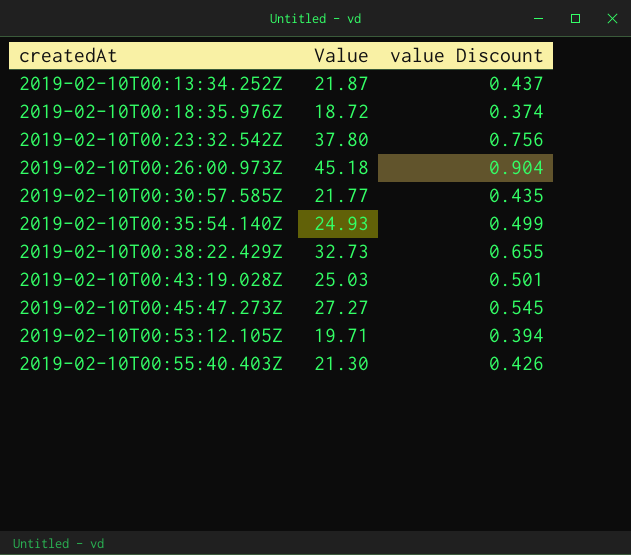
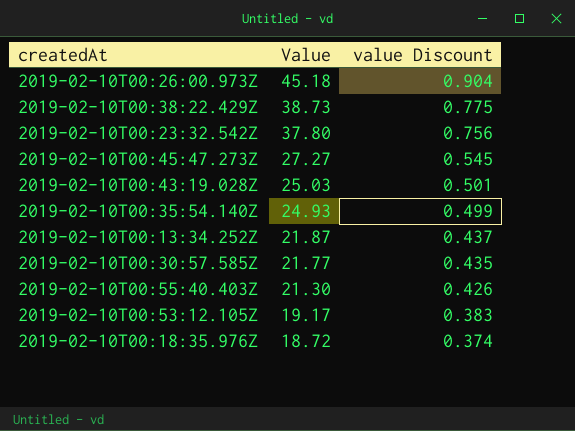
row order: createdAt ascending -> Value descending
2019-02-10T00:38:22.429Z | Value: 32.73 -> 38.73
2019-02-10T00:38:22.429Z | value Discount: 0.655 -> 0.775
2019-02-10T00:53:12.105Z | Value: 19.71 -> 19.17
2019-02-10T00:53:12.105Z | value Discount: 0.394 -> 0.383

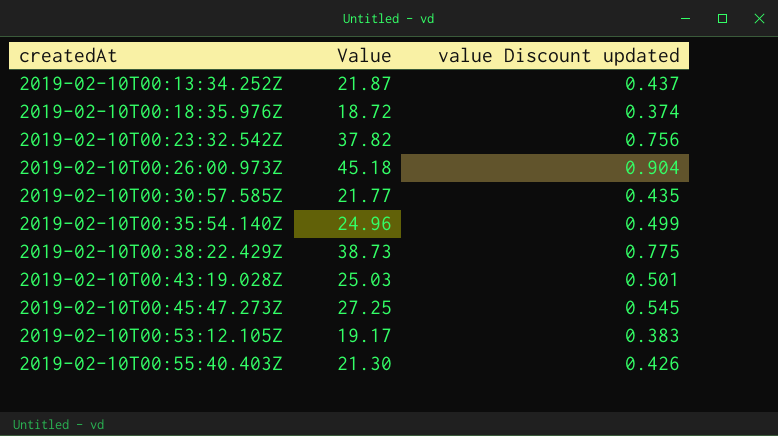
row order: Value descending -> createdAt ascending
column name: value Discount -> value Discount updated
2019-02-10T00:23:32.542Z | Value: 37.80 -> 37.82
2019-02-10T00:35:54.140Z | Value: 24.93 -> 24.96
2019-02-10T00:45:47.273Z | Value: 27.27 -> 27.25

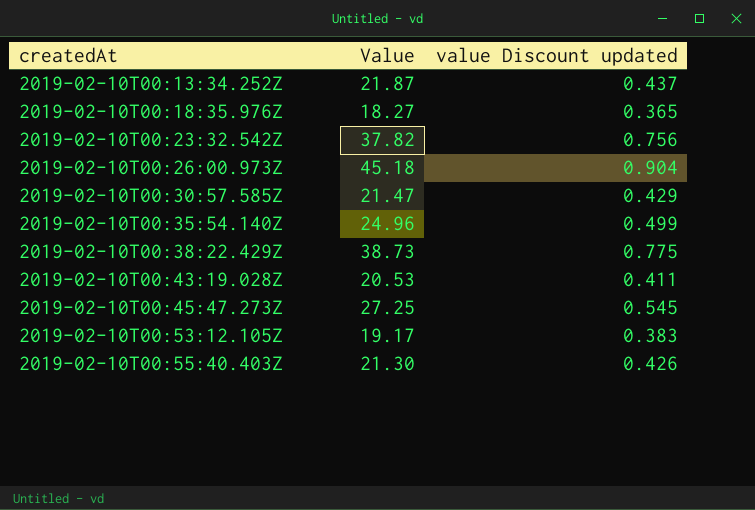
2019-02-10T00:18:35.976Z | Value: 18.72 -> 18.27
2019-02-10T00:18:35.976Z | value Discount updated: 0.374 -> 0.365
2019-02-10T00:30:57.585Z | Value: 21.77 -> 21.47
2019-02-10T00:30:57.585Z | value Discount updated: 0.435 -> 0.429
2019-02-10T00:43:19.028Z | Value: 25.03 -> 20.53
2019-02-10T00:43:19.028Z | value Discount updated: 0.501 -> 0.411

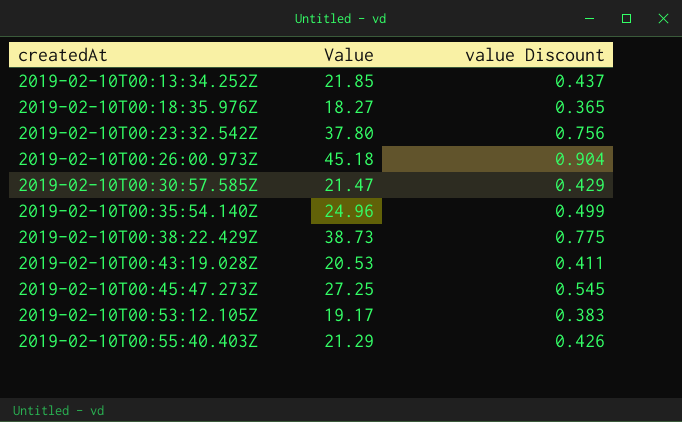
column name: value Discount updated -> value Discount
2019-02-10T00:13:34.252Z | Value: 21.87 -> 21.85
2019-02-10T00:23:32.542Z | Value: 37.82 -> 37.80
2019-02-10T00:55:40.403Z | Value: 21.30 -> 21.29

